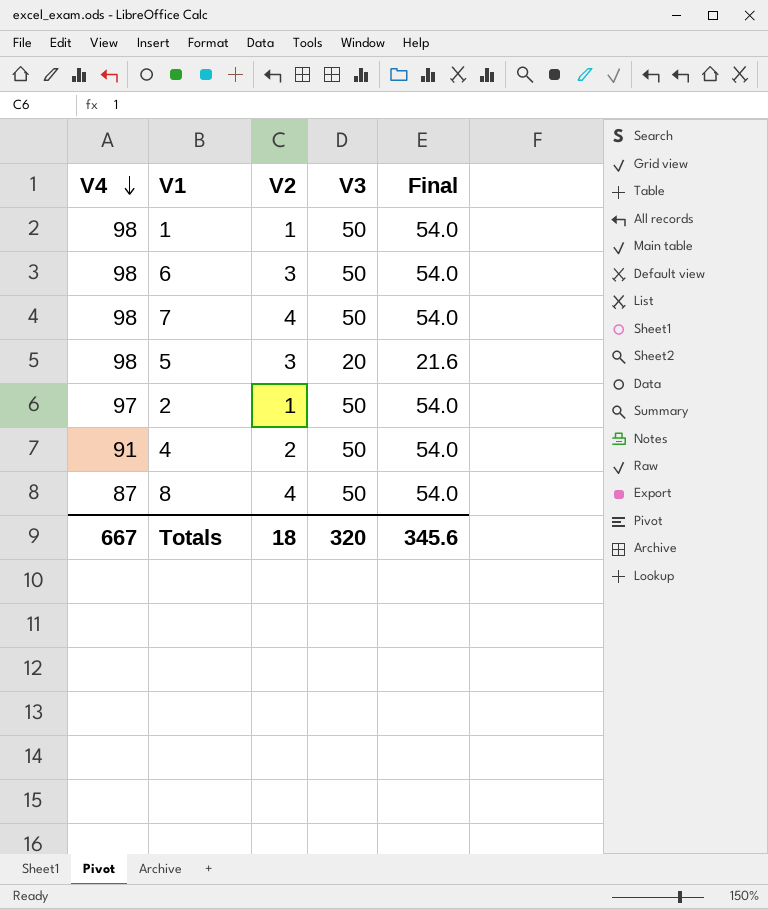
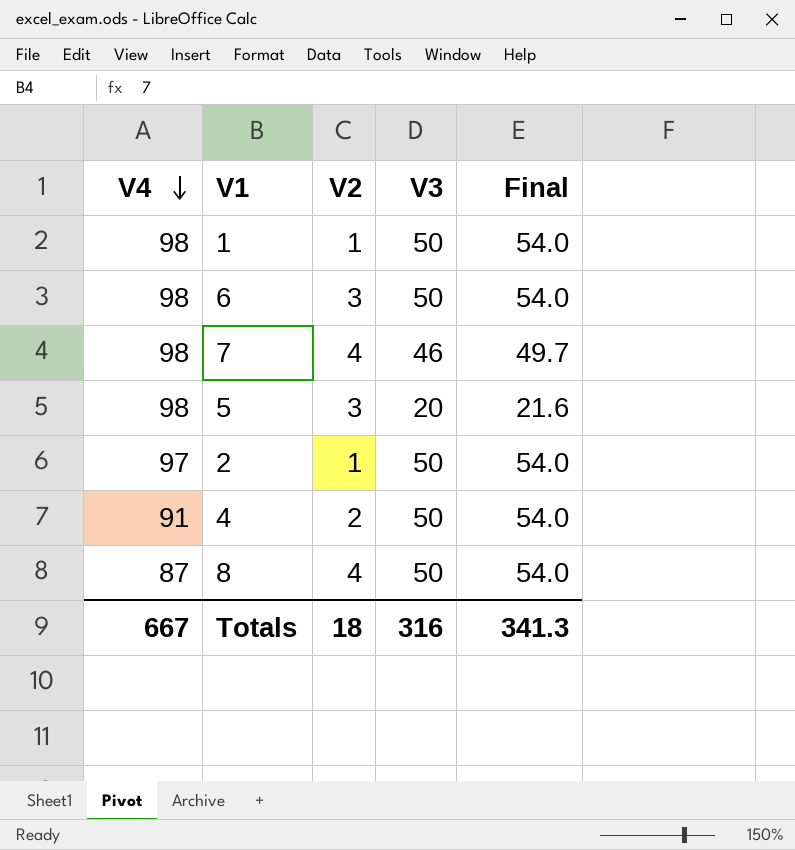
7 | V3: 50 -> 46
7 | Final: 54.0 -> 49.7
Totals | V3: 320 -> 316
Totals | Final: 345.6 -> 341.3

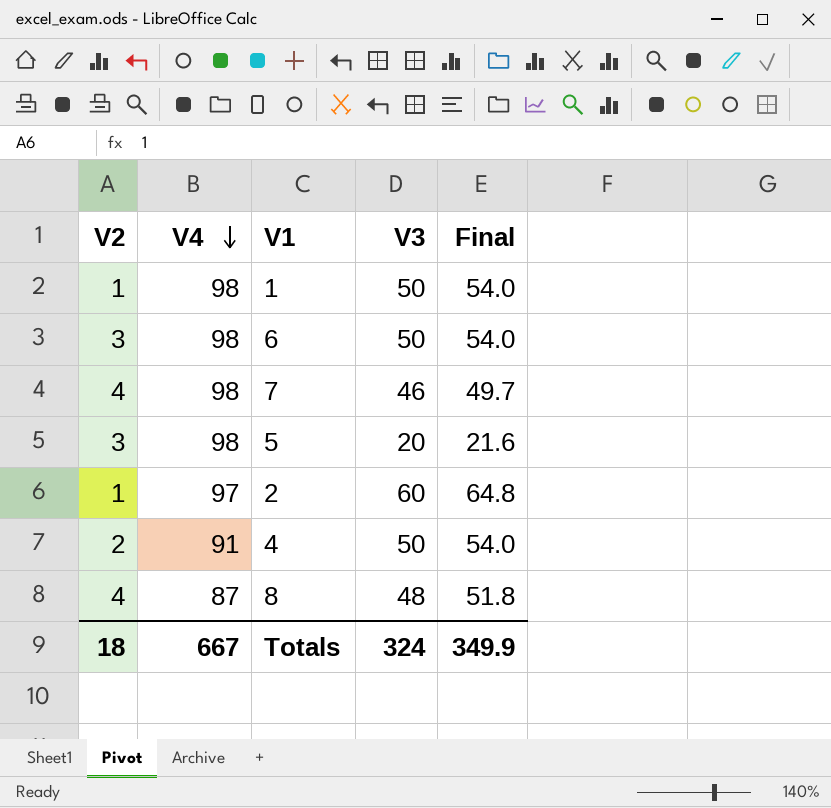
column V2 | position: 3 -> 1
2 | V3: 50 -> 60
2 | Final: 54.0 -> 64.8
8 | V3: 50 -> 48
8 | Final: 54.0 -> 51.8
Totals | V3: 316 -> 324
Totals | Final: 341.3 -> 349.9

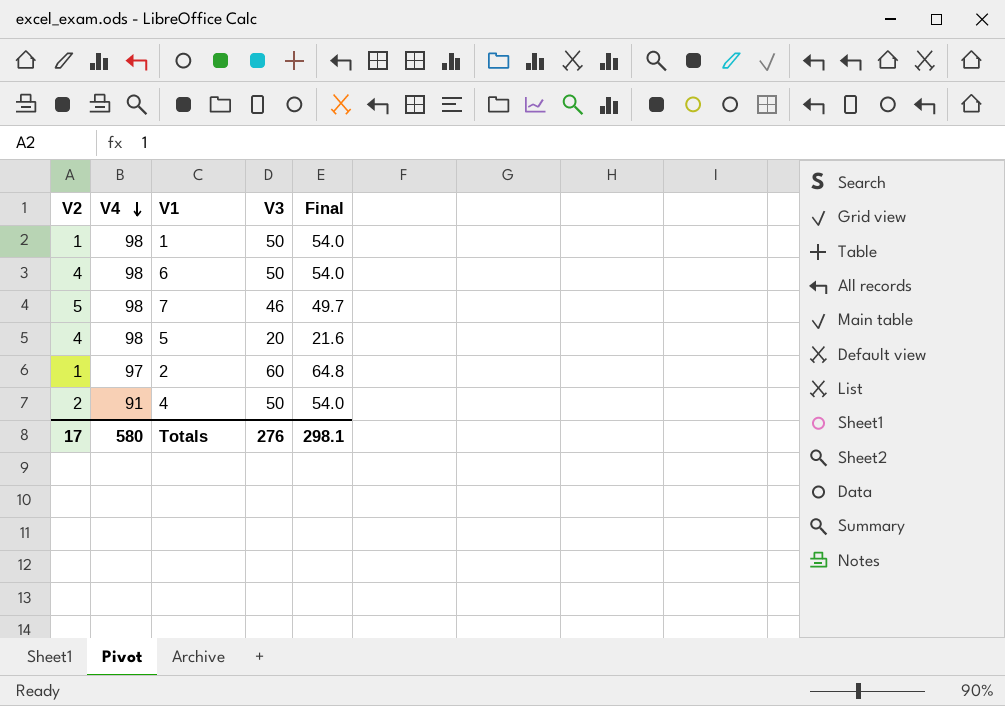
row 8: 4 | 87 | 48 | 51.8 -> none
6 | V2: 3 -> 4
7 | V2: 4 -> 5
5 | V2: 3 -> 4
Totals | V2: 18 -> 17
Totals | V4: 667 -> 580
Totals | V3: 324 -> 276
Totals | Final: 349.9 -> 298.1

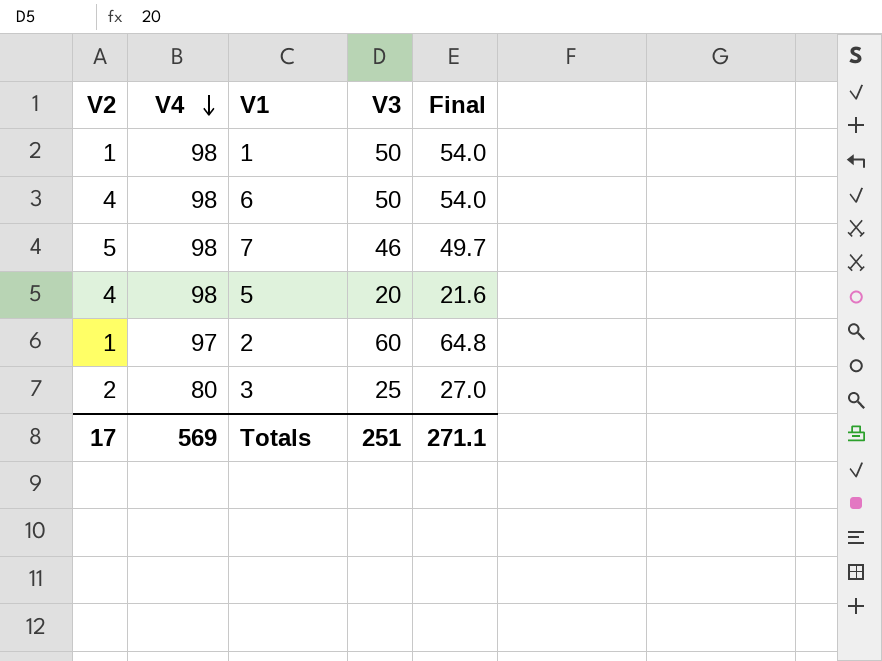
row 4: 2 | 91 | 50 | 54.0 -> none
row 3: none -> 2 | 80 | 25 | 27.0
Totals | V4: 580 -> 569
Totals | V3: 276 -> 251
Totals | Final: 298.1 -> 271.1

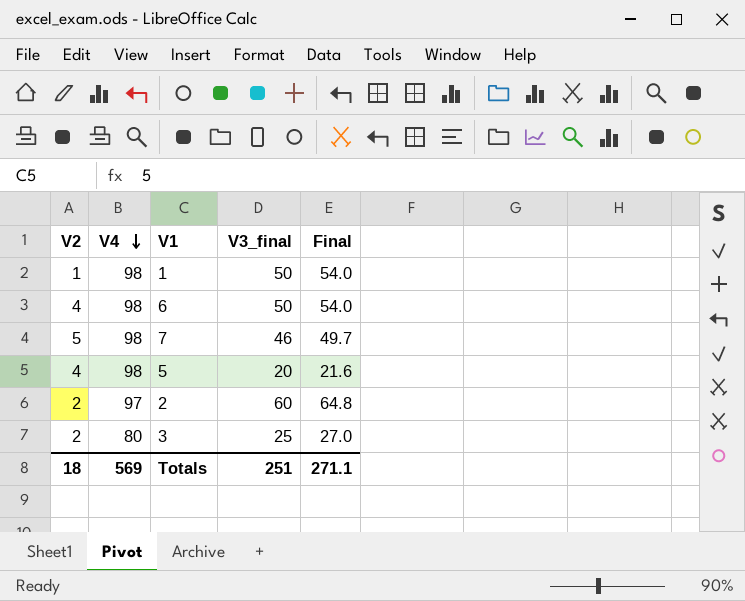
column name: V3 -> V3_final
2 | V2: 1 -> 2
Totals | V2: 17 -> 18

